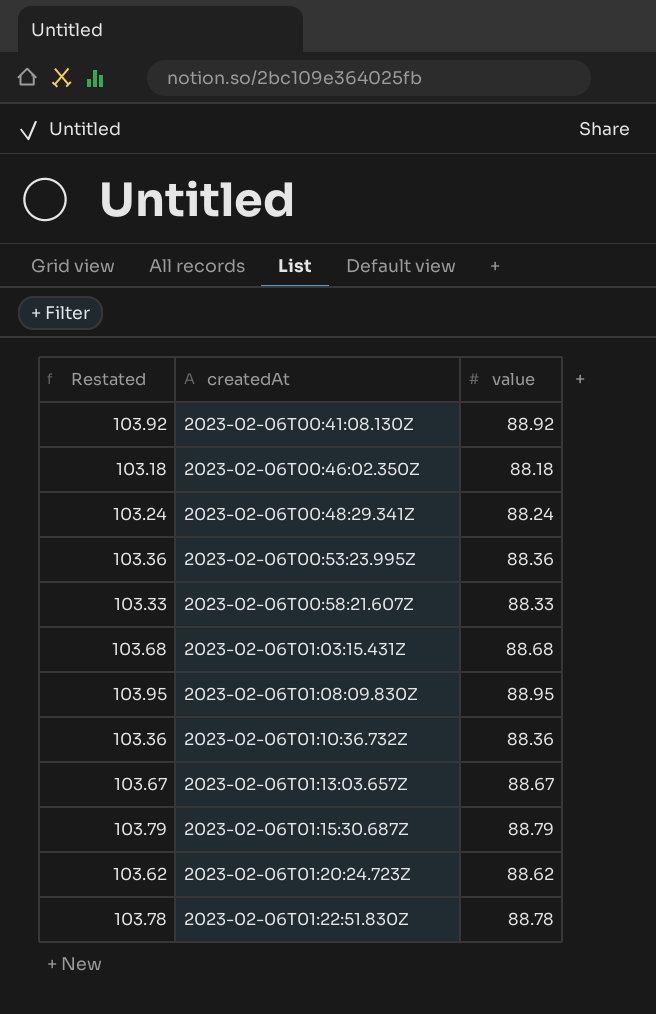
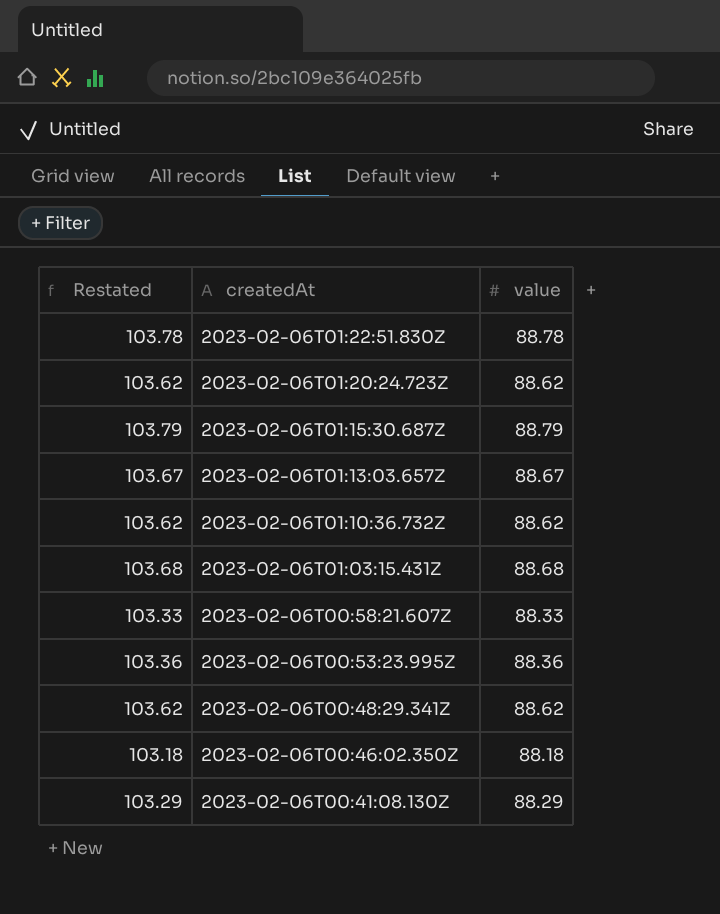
row order: createdAt ascending -> createdAt descending
row 2023-02-06T01:08:09.830Z: 103.95 | 88.95 -> none
2023-02-06T01:10:36.732Z | Restated: 103.36 -> 103.62
2023-02-06T01:10:36.732Z | value: 88.36 -> 88.62
2023-02-06T00:48:29.341Z | Restated: 103.24 -> 103.62
2023-02-06T00:48:29.341Z | value: 88.24 -> 88.62
2023-02-06T00:41:08.130Z | Restated: 103.92 -> 103.29
2023-02-06T00:41:08.130Z | value: 88.92 -> 88.29

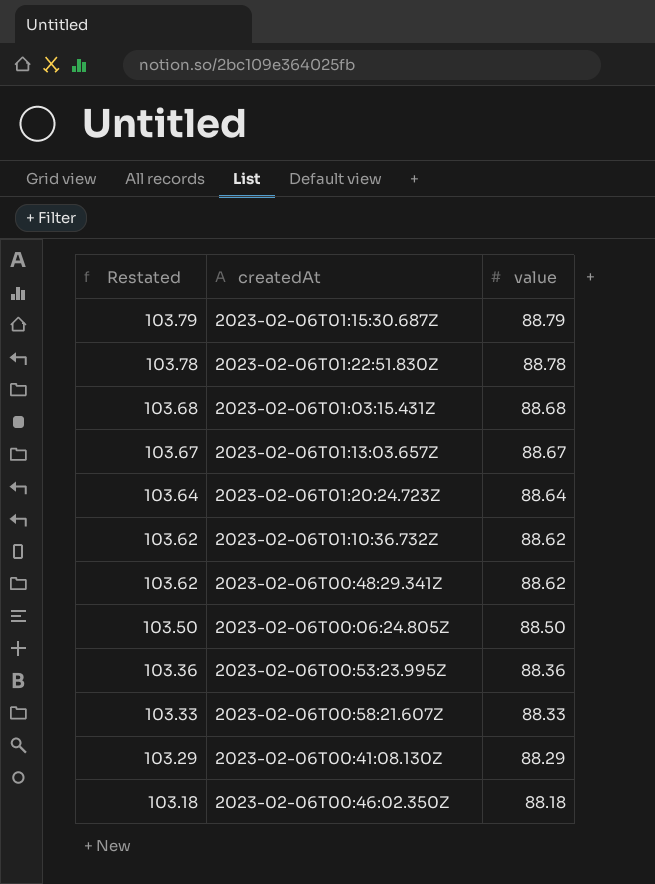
row order: createdAt descending -> Restated descending
2023-02-06T01:20:24.723Z | Restated: 103.62 -> 103.64
2023-02-06T01:20:24.723Z | value: 88.62 -> 88.64
row 2023-02-06T00:06:24.805Z: none -> 103.50 | 88.50

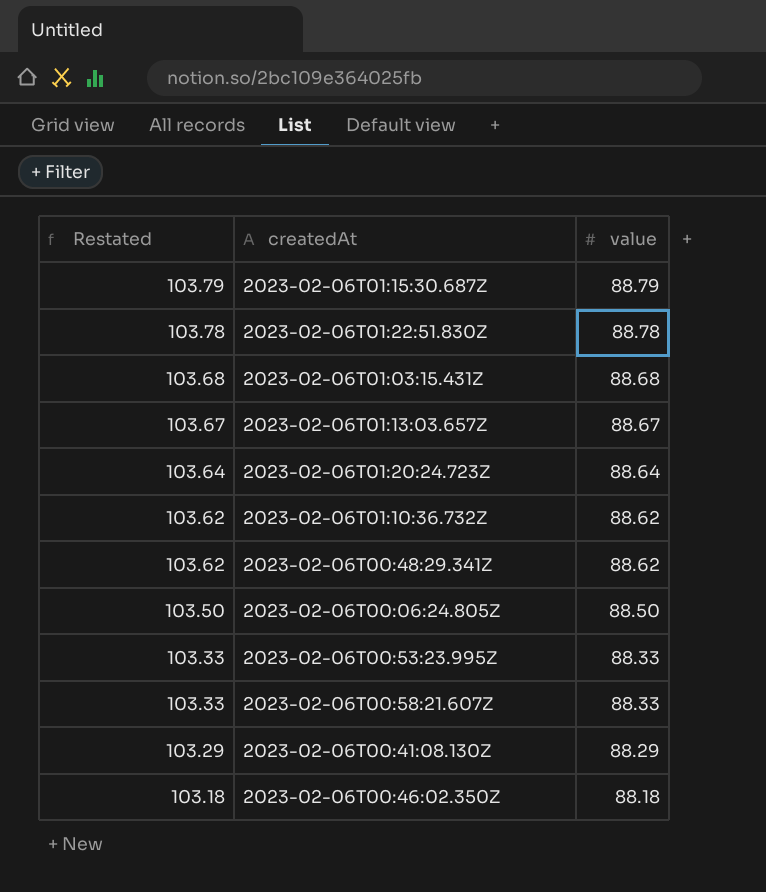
2023-02-06T00:53:23.995Z | Restated: 103.36 -> 103.33
2023-02-06T00:53:23.995Z | value: 88.36 -> 88.33

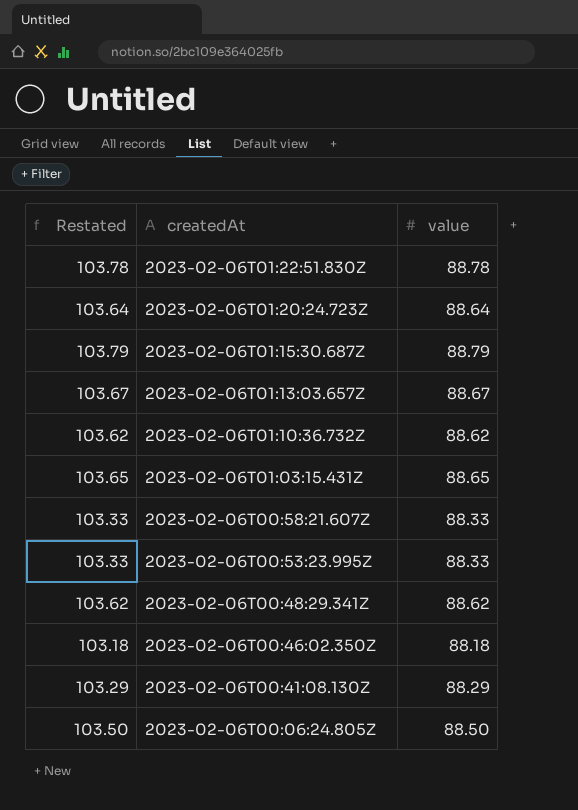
row order: Restated descending -> createdAt descending
2023-02-06T01:03:15.431Z | Restated: 103.68 -> 103.65
2023-02-06T01:03:15.431Z | value: 88.68 -> 88.65

